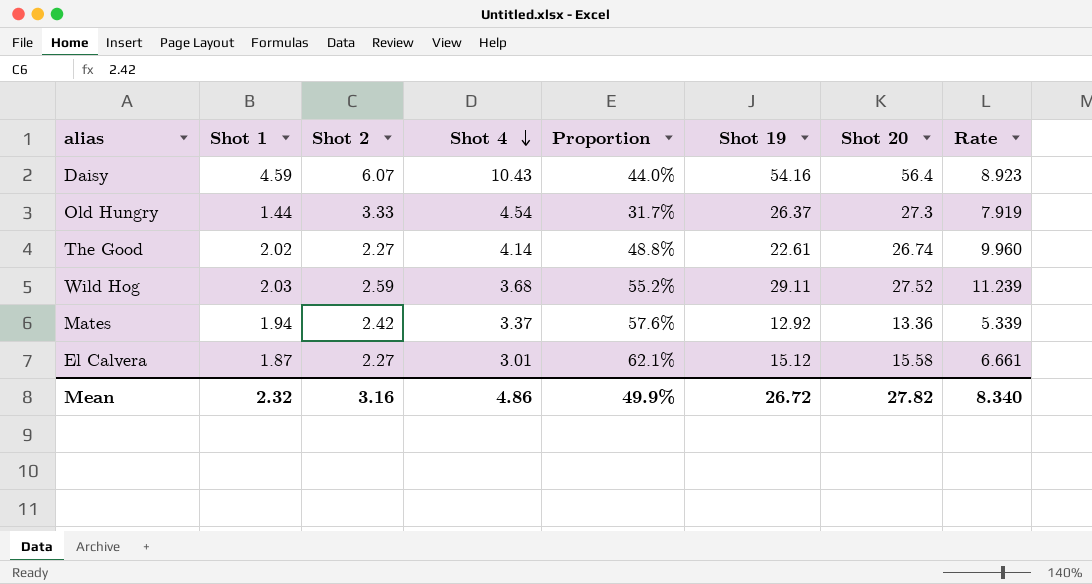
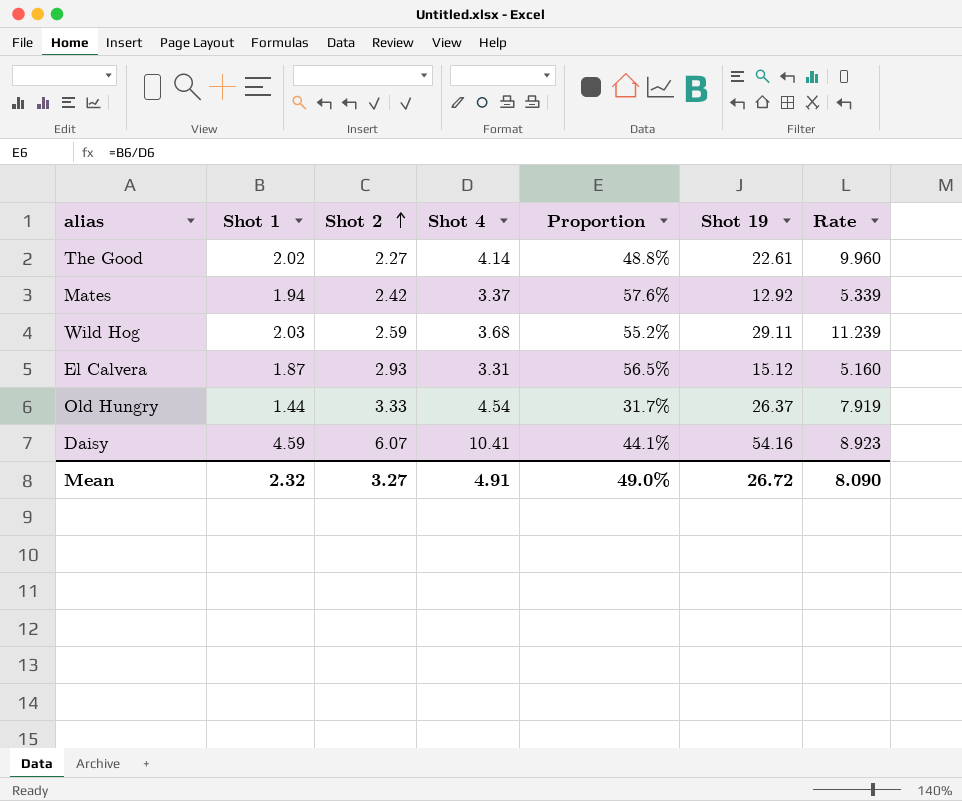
row order: Shot 4 descending -> Shot 2 ascending
column Shot 20 | position: 7 -> none
El Calvera | Shot 2: 2.27 -> 2.93
El Calvera | Shot 4: 3.01 -> 3.31
El Calvera | Proportion: 62.1% -> 56.5%
El Calvera | Rate: 6.661 -> 5.160
Daisy | Shot 4: 10.43 -> 10.41
Daisy | Proportion: 44.0% -> 44.1%
Mean | Shot 2: 3.16 -> 3.27
Mean | Shot 4: 4.86 -> 4.91
Mean | Proportion: 49.9% -> 49.0%
Mean | Rate: 8.340 -> 8.090

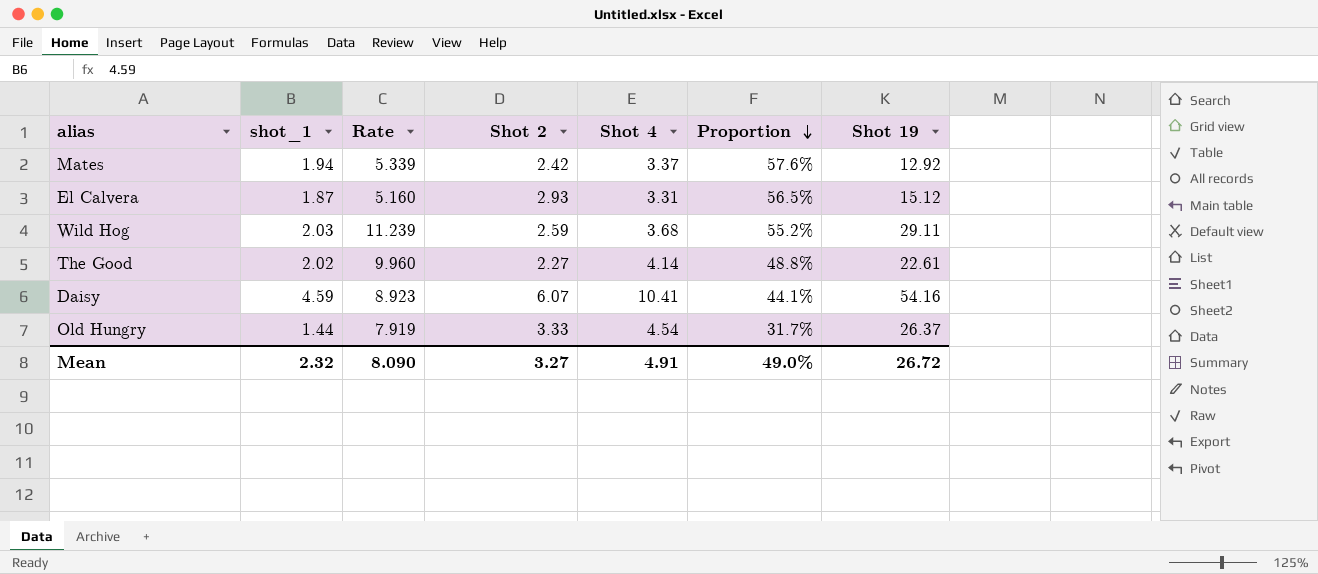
row order: Shot 2 ascending -> Proportion descending
column name: Shot 1 -> shot_1
column Rate | position: 7 -> 3

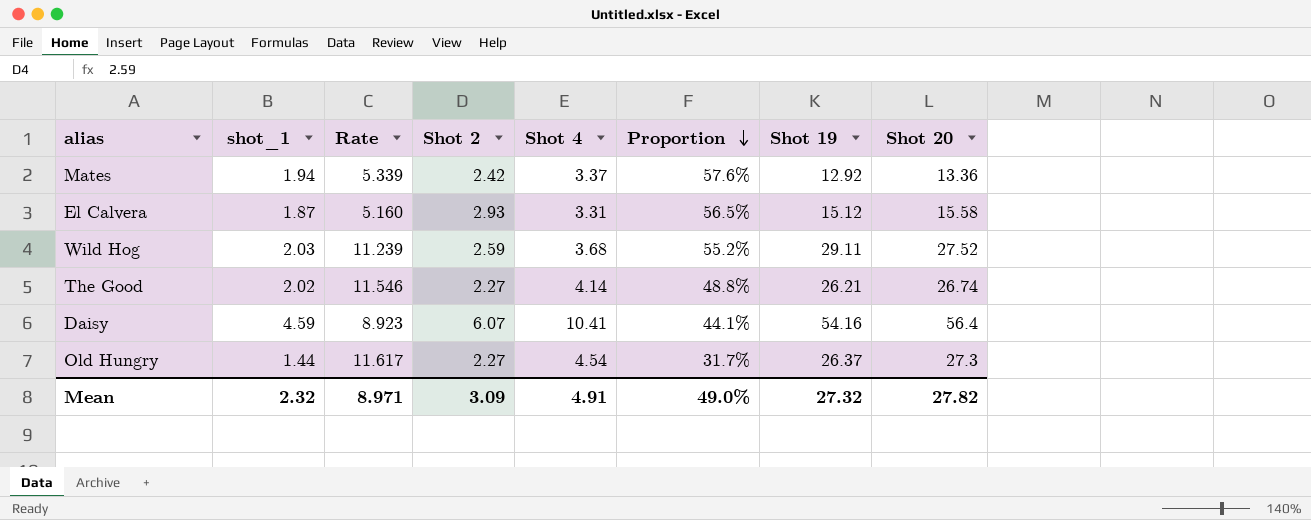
column Shot 20 | position: none -> 8
The Good | Rate: 9.960 -> 11.546
The Good | Shot 19: 22.61 -> 26.21
Old Hungry | Rate: 7.919 -> 11.617
Old Hungry | Shot 2: 3.33 -> 2.27
Mean | Rate: 8.090 -> 8.971
Mean | Shot 2: 3.27 -> 3.09
Mean | Shot 19: 26.72 -> 27.32

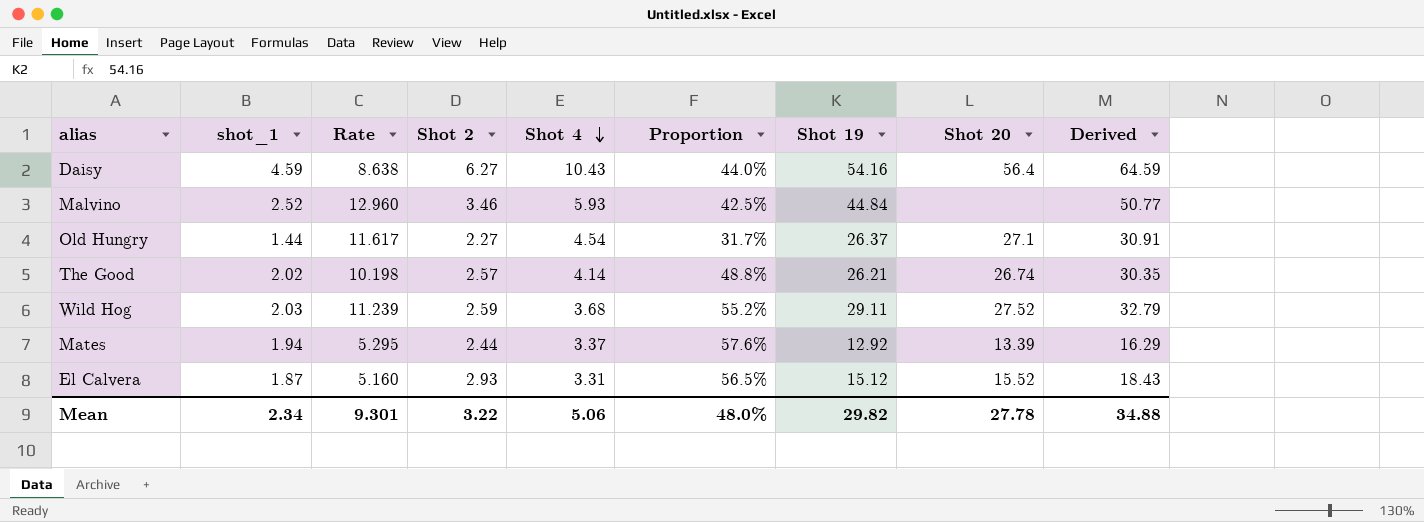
row order: Proportion descending -> Shot 4 descending
column Derived | formula: none -> [Shot 4] + [Shot 19]
Daisy | Rate: 8.923 -> 8.638
Daisy | Shot 2: 6.07 -> 6.27
Daisy | Shot 4: 10.41 -> 10.43
Daisy | Proportion: 44.1% -> 44.0%
row Malvino: none -> 2.52 | 12.960 | 3.46 | 5.93 | 42.5% | 44.84 | none | 50.77
Old Hungry | Shot 20: 27.3 -> 27.1
The Good | Rate: 11.546 -> 10.198
The Good | Shot 2: 2.27 -> 2.57
Mates | Rate: 5.339 -> 5.295
Mates | Shot 2: 2.42 -> 2.44
Mates | Shot 20: 13.36 -> 13.39
El Calvera | Shot 20: 15.58 -> 15.52
Mean | shot_1: 2.32 -> 2.34
Mean | Rate: 8.971 -> 9.301
Mean | Shot 2: 3.09 -> 3.22
Mean | Shot 4: 4.91 -> 5.06
Mean | Proportion: 49.0% -> 48.0%
Mean | Shot 19: 27.32 -> 29.82
Mean | Shot 20: 27.82 -> 27.78

